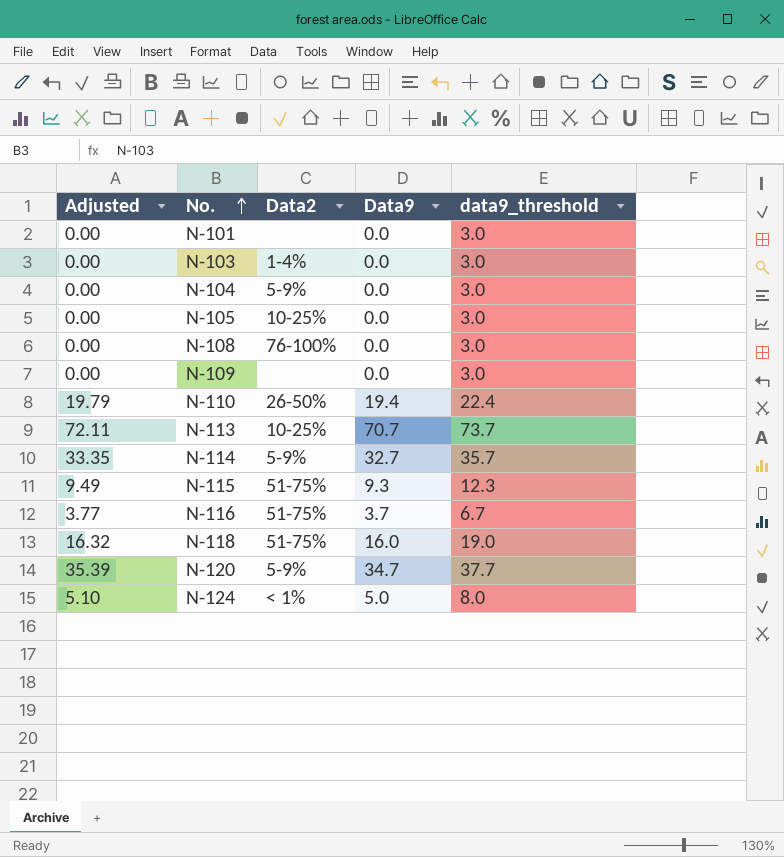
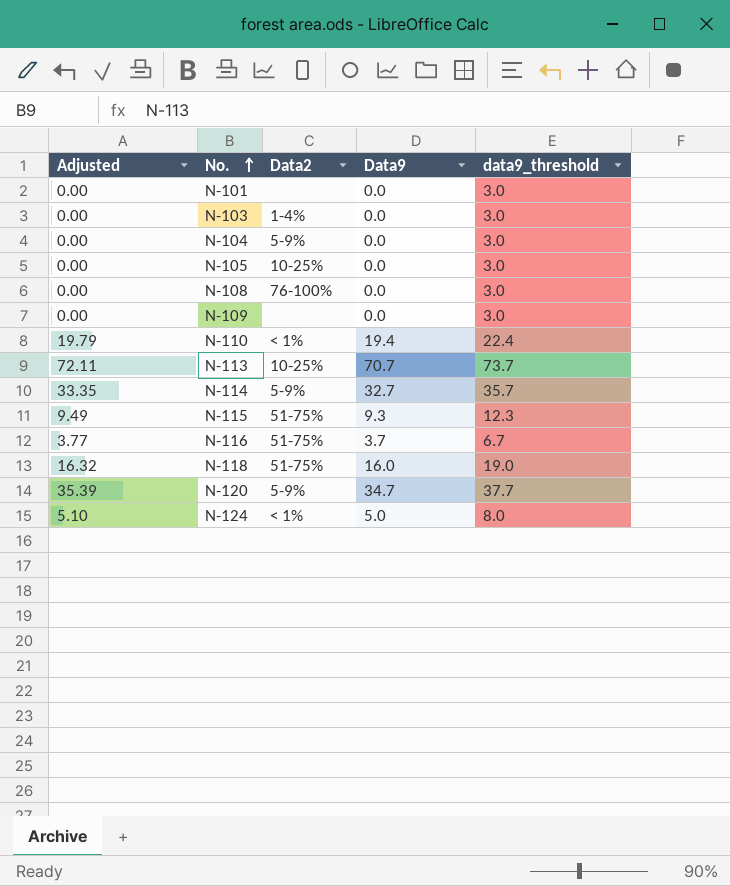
N-110 | Data2: 26-50% -> < 1%

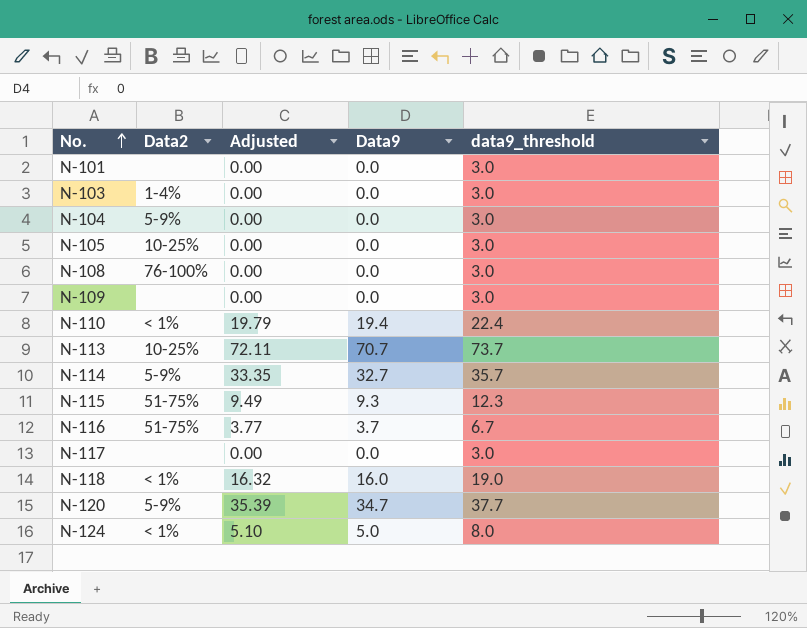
column Adjusted | position: 1 -> 3
row N-117: none -> none | 0.00 | 0.0 | 3.0
N-118 | Data2: 51-75% -> < 1%

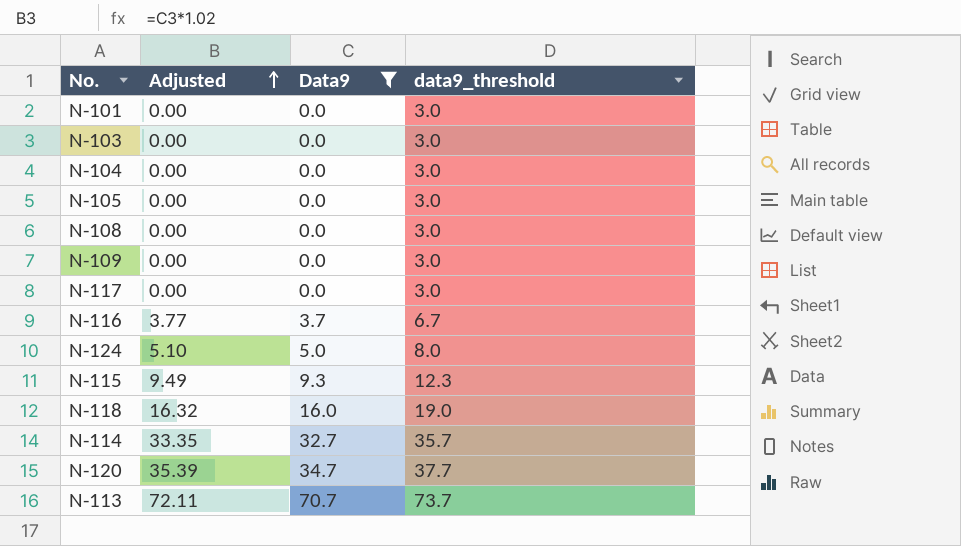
filter: none -> Data9 != 19.4
row order: No. ascending -> Adjusted ascending
column Data2 | position: 2 -> none

